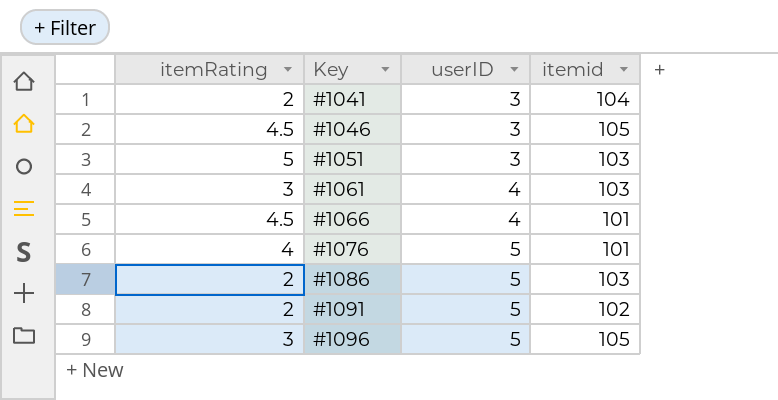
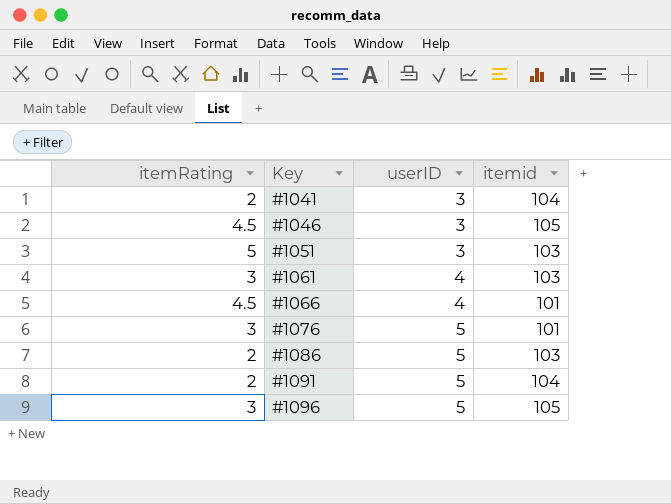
#1076 | itemRating: 4 -> 3
#1091 | itemid: 102 -> 104

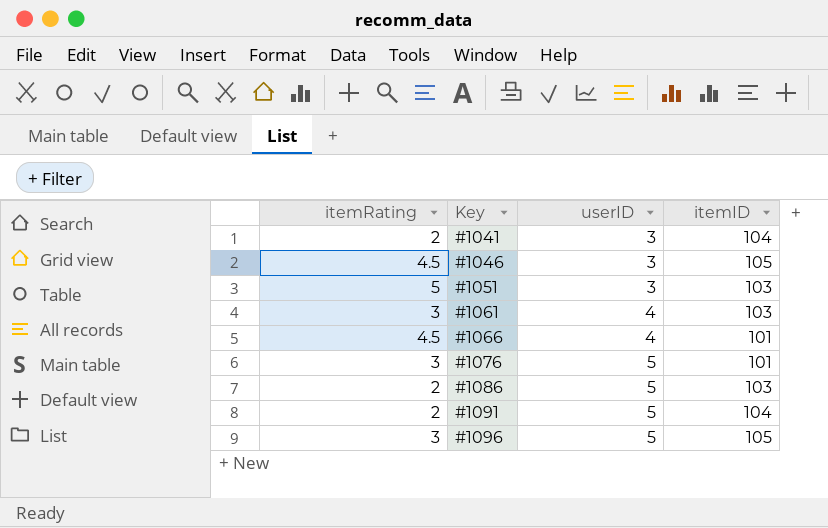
column name: itemid -> itemID

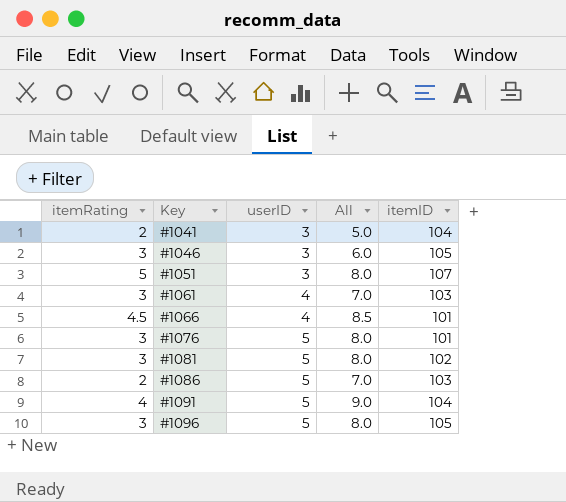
column All | formula: none -> [itemRating] + [userID]
#1046 | itemRating: 4.5 -> 3
#1051 | itemID: 103 -> 107
row #1081: none -> 3 | 5 | 8.0 | 102
#1091 | itemRating: 2 -> 4

